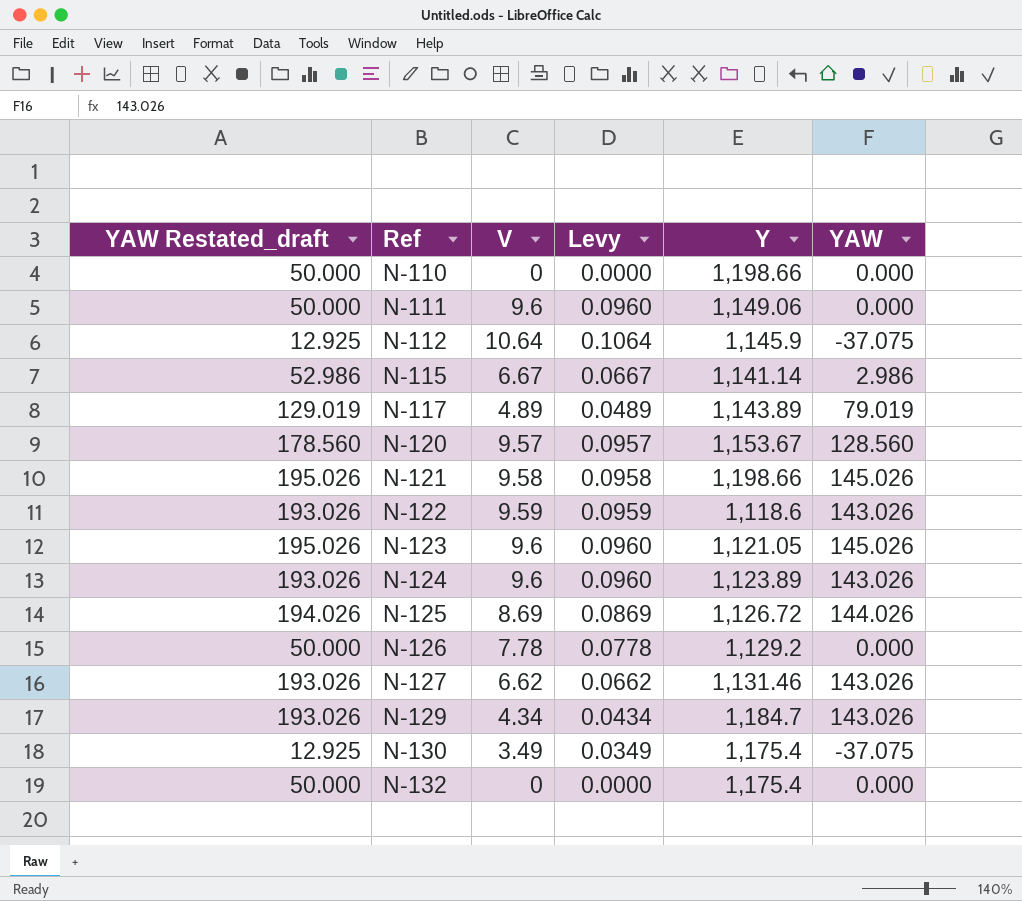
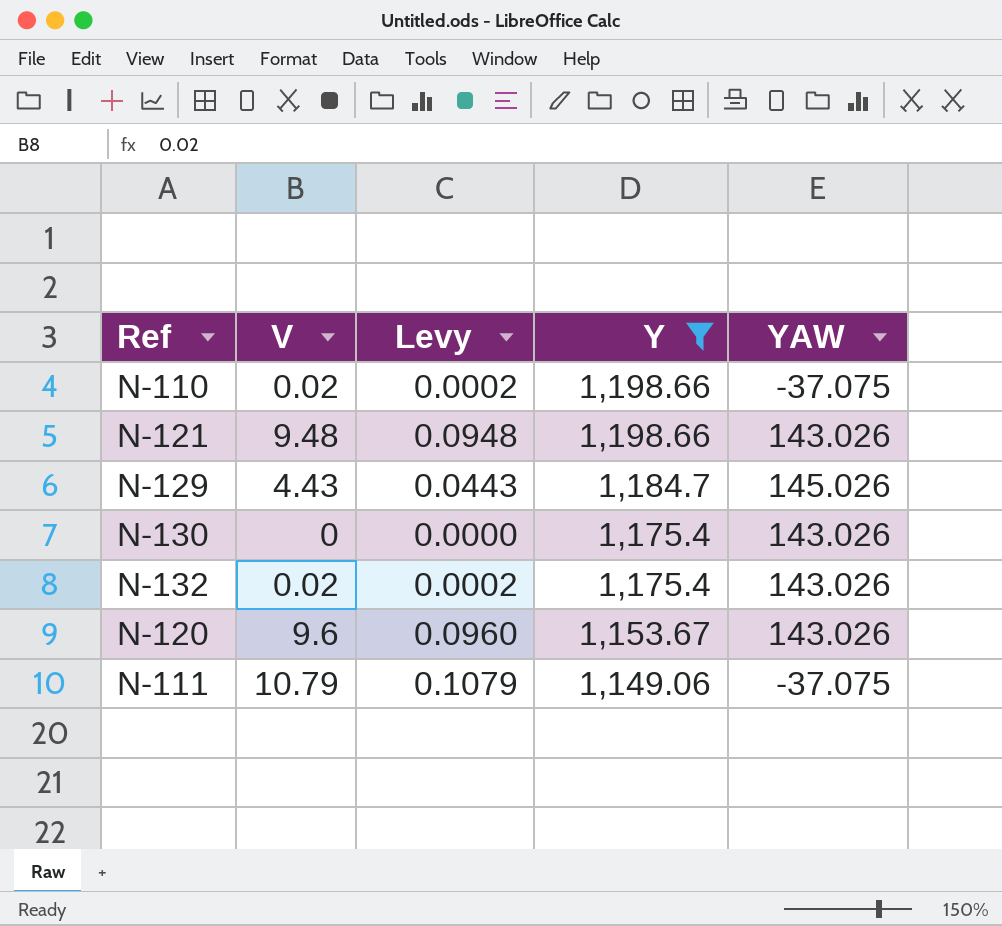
filter: none -> Y >= 1,149.06
row order: Ref ascending -> Y descending
column YAW Restated_draft | formula: [YAW] + 50 -> none
N-110 | V: 0 -> 0.02
N-110 | Levy: 0.0000 -> 0.0002
N-110 | YAW: 0.000 -> -37.075
N-121 | V: 9.58 -> 9.48
N-121 | Levy: 0.0958 -> 0.0948
N-121 | YAW: 145.026 -> 143.026
N-129 | V: 4.34 -> 4.43
N-129 | Levy: 0.0434 -> 0.0443
N-129 | YAW: 143.026 -> 145.026
N-130 | V: 3.49 -> 0
N-130 | Levy: 0.0349 -> 0.0000
N-130 | YAW: -37.075 -> 143.026
N-132 | V: 0 -> 0.02
N-132 | Levy: 0.0000 -> 0.0002
N-132 | YAW: 0.000 -> 143.026
N-120 | V: 9.57 -> 9.6
N-120 | Levy: 0.0957 -> 0.0960
N-120 | YAW: 128.560 -> 143.026
N-111 | V: 9.6 -> 10.79
N-111 | Levy: 0.0960 -> 0.1079
N-111 | YAW: 0.000 -> -37.075

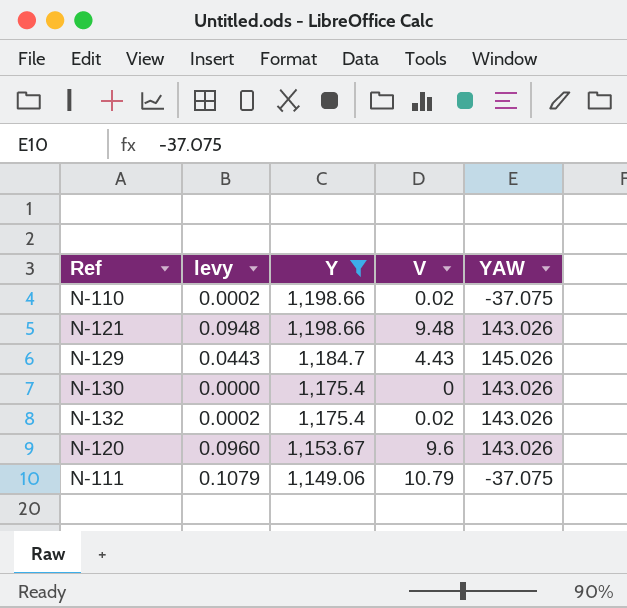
column name: Levy -> levy
column V | position: 2 -> 4

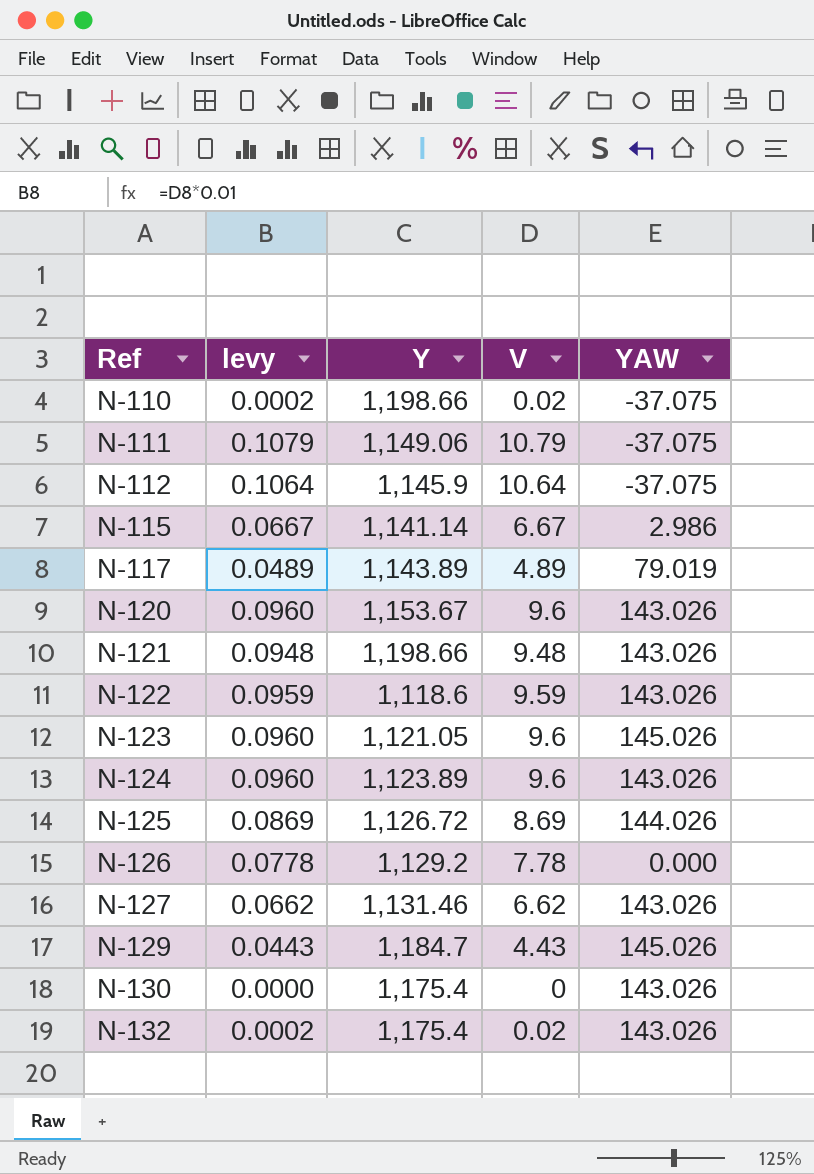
filter: Y >= 1,149.06 -> none
row order: Y descending -> Ref ascending

